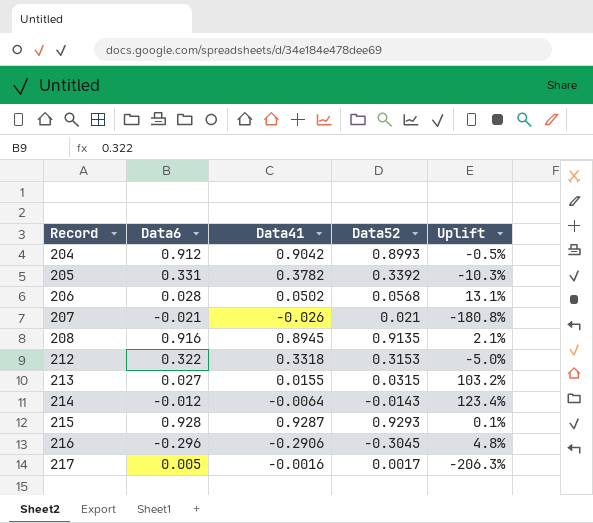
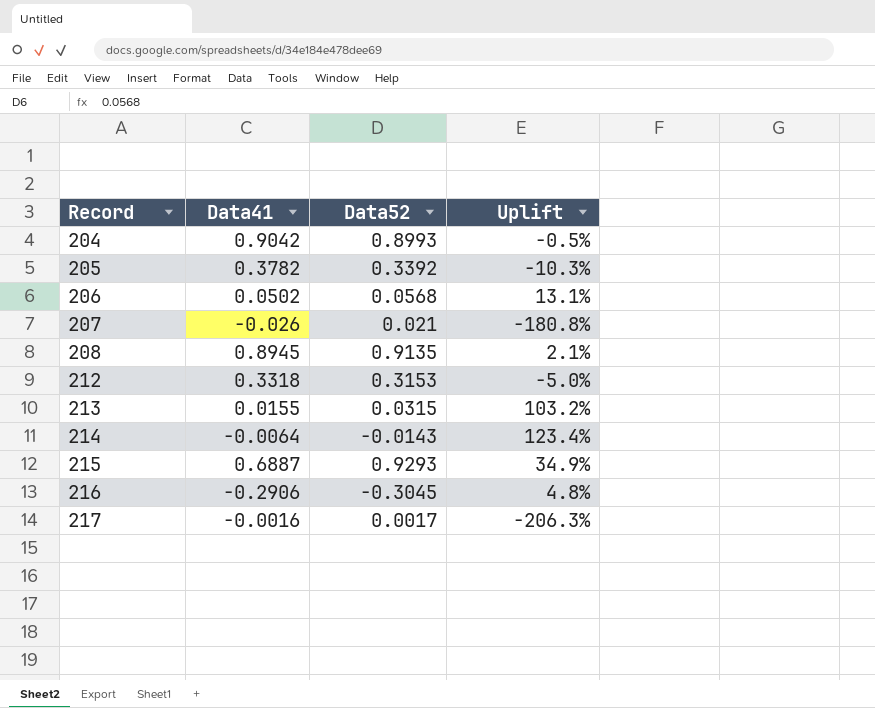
column Data6 | position: 2 -> none
215 | Data41: 0.9287 -> 0.6887
215 | Uplift: 0.1% -> 34.9%

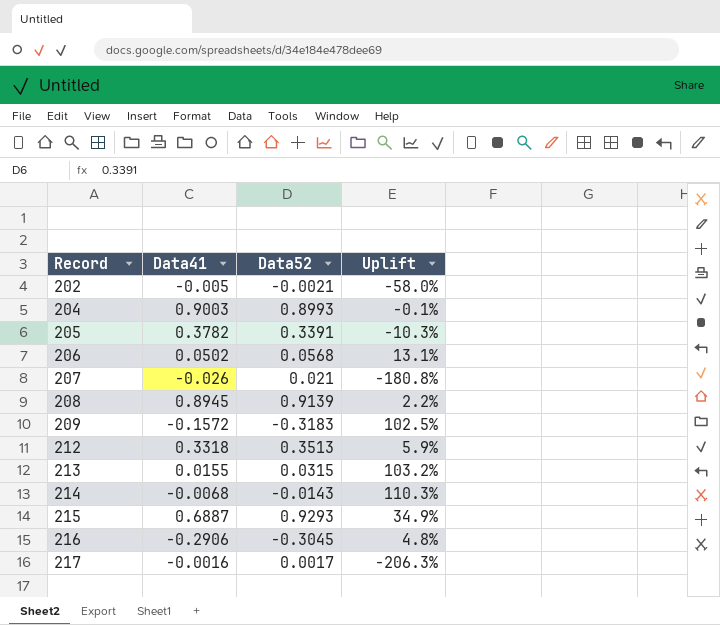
row 202: none -> -0.005 | -0.0021 | -58.0%
204 | Data41: 0.9042 -> 0.9003
204 | Uplift: -0.5% -> -0.1%
205 | Data52: 0.3392 -> 0.3391
208 | Data52: 0.9135 -> 0.9139
208 | Uplift: 2.1% -> 2.2%
row 209: none -> -0.1572 | -0.3183 | 102.5%
212 | Data52: 0.3153 -> 0.3513
212 | Uplift: -5.0% -> 5.9%
214 | Data41: -0.0064 -> -0.0068
214 | Uplift: 123.4% -> 110.3%

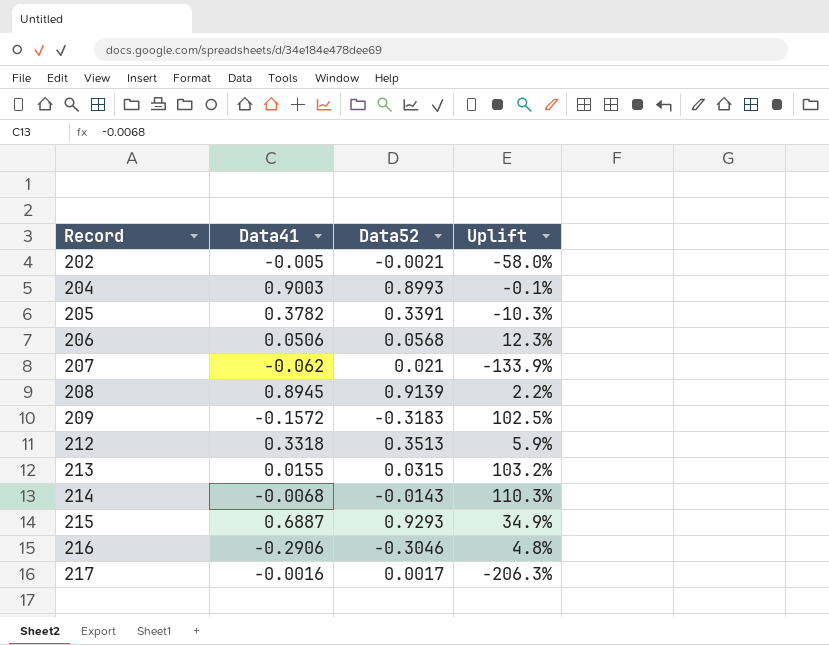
206 | Data41: 0.0502 -> 0.0506
206 | Uplift: 13.1% -> 12.3%
207 | Data41: -0.026 -> -0.062
207 | Uplift: -180.8% -> -133.9%
216 | Data52: -0.3045 -> -0.3046

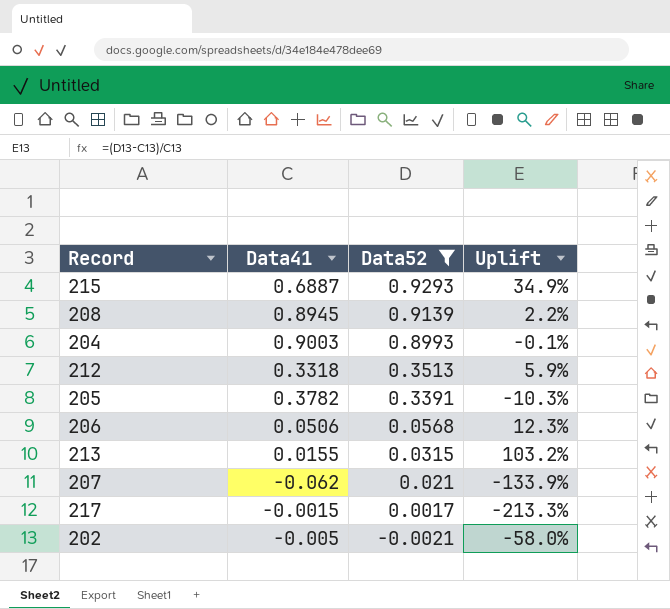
filter: none -> Data52 >= -0.0021
row order: Record ascending -> Data52 descending
217 | Data41: -0.0016 -> -0.0015
217 | Uplift: -206.3% -> -213.3%

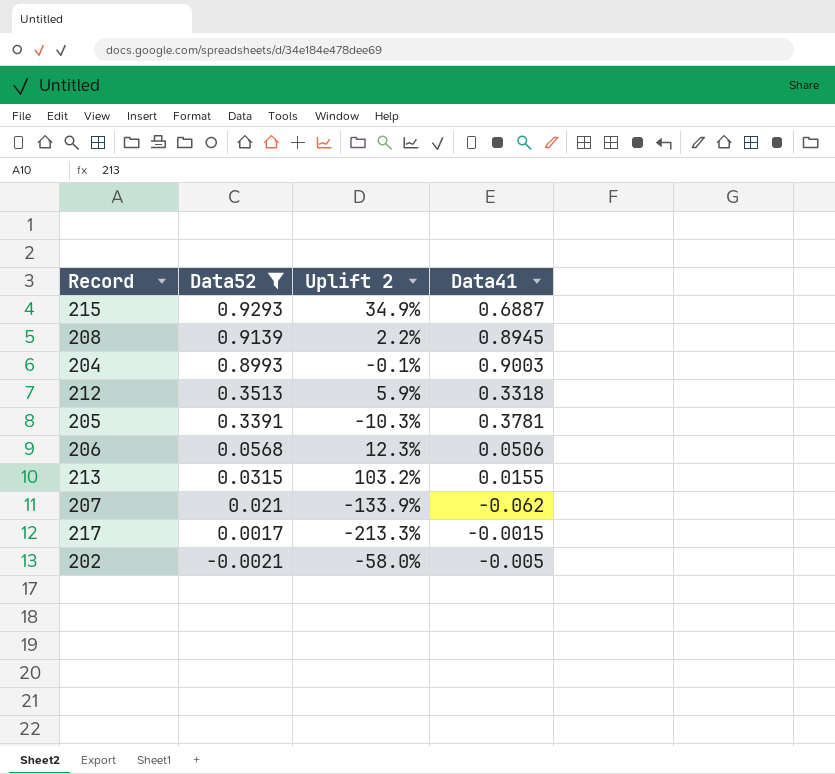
column name: Uplift -> Uplift 2
column Data41 | position: 2 -> 4
205 | Data41: 0.3782 -> 0.3781

